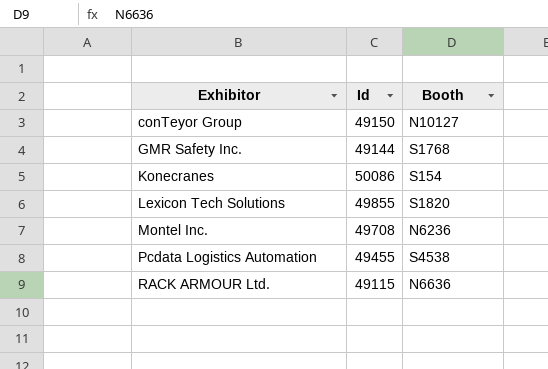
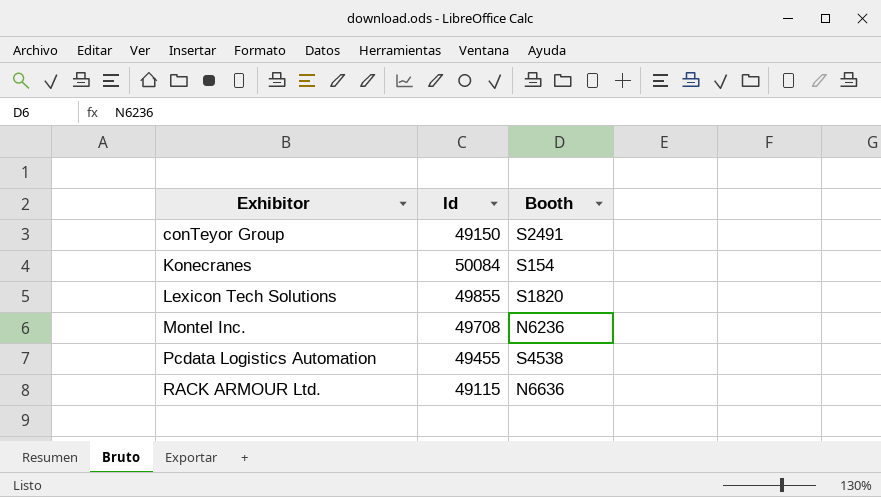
row GMR Safety Inc.: 49144 | S1768 -> none
conTeyor Group | Booth: N10127 -> S2491
Konecranes | Id: 50086 -> 50084

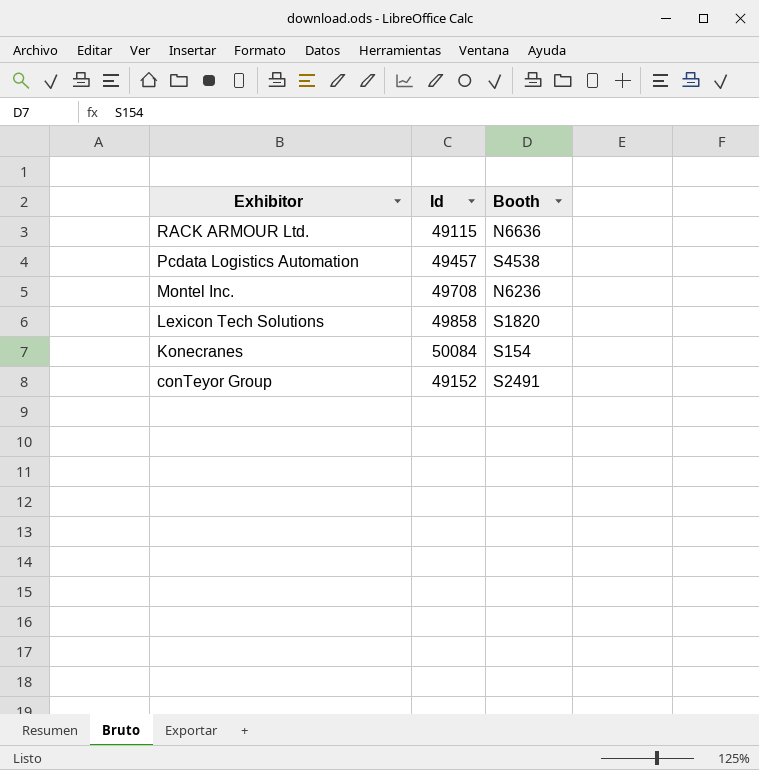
row order: Exhibitor ascending -> Exhibitor descending
Pcdata Logistics Automation | Id: 49455 -> 49457
Lexicon Tech Solutions | Id: 49855 -> 49858
conTeyor Group | Id: 49150 -> 49152

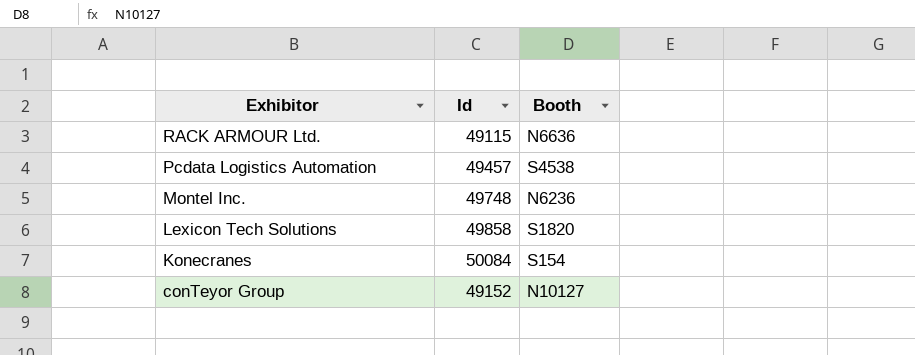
Montel Inc. | Id: 49708 -> 49748
conTeyor Group | Booth: S2491 -> N10127

